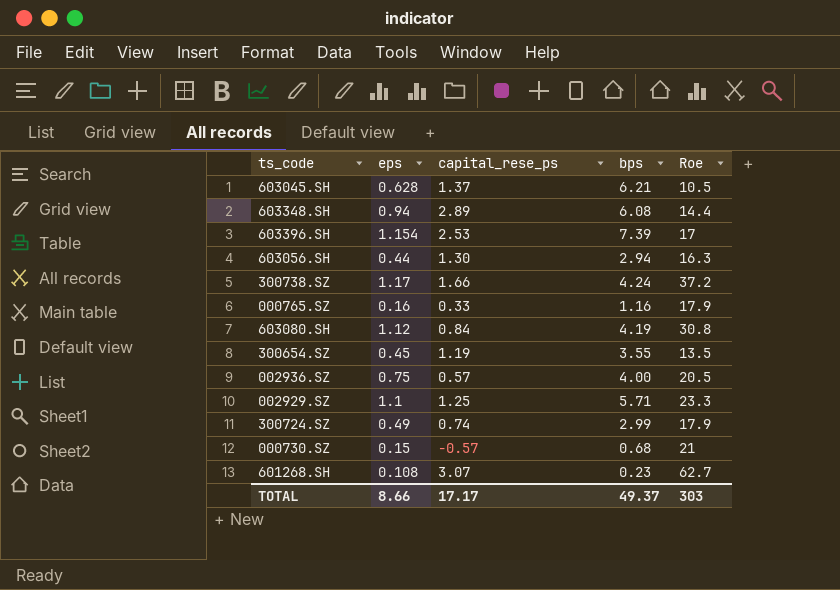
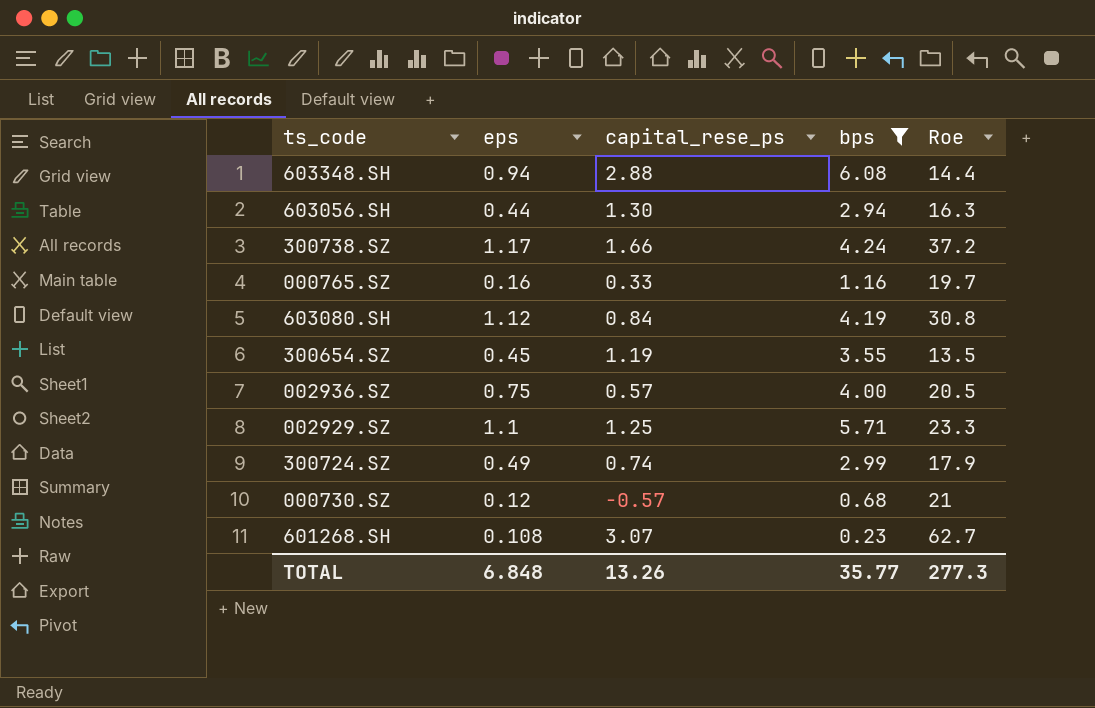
filter: none -> bps <= 6.08
603348.SH | capital_rese_ps: 2.89 -> 2.88
000765.SZ | Roe: 17.9 -> 19.7
000730.SZ | eps: 0.15 -> 0.12
TOTAL | eps: 8.66 -> 6.848
TOTAL | capital_rese_ps: 17.17 -> 13.26
TOTAL | bps: 49.37 -> 35.77
TOTAL | Roe: 303 -> 277.3

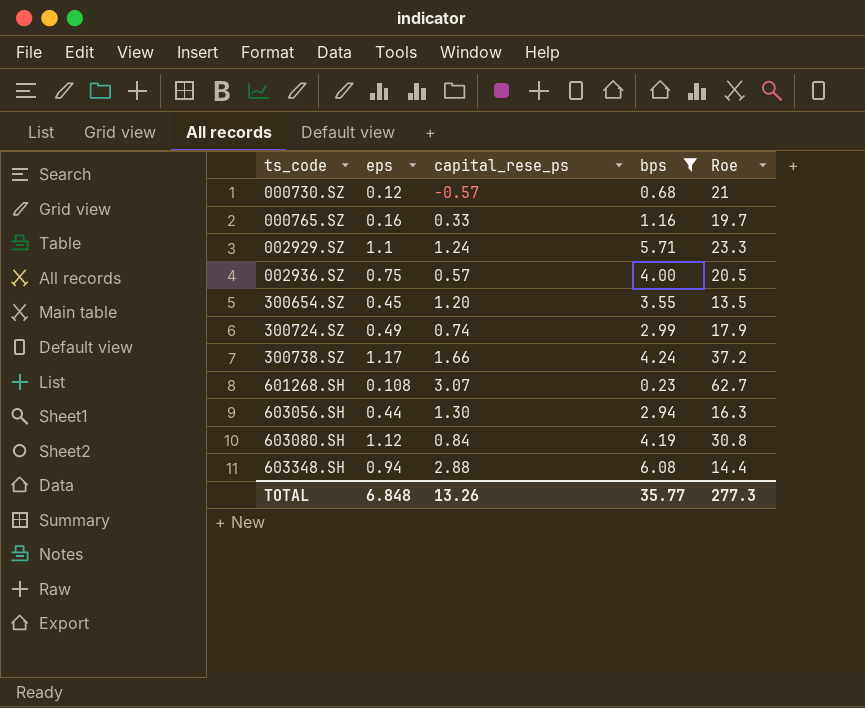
row order: none -> ts_code ascending
002929.SZ | capital_rese_ps: 1.25 -> 1.24
300654.SZ | capital_rese_ps: 1.19 -> 1.20

